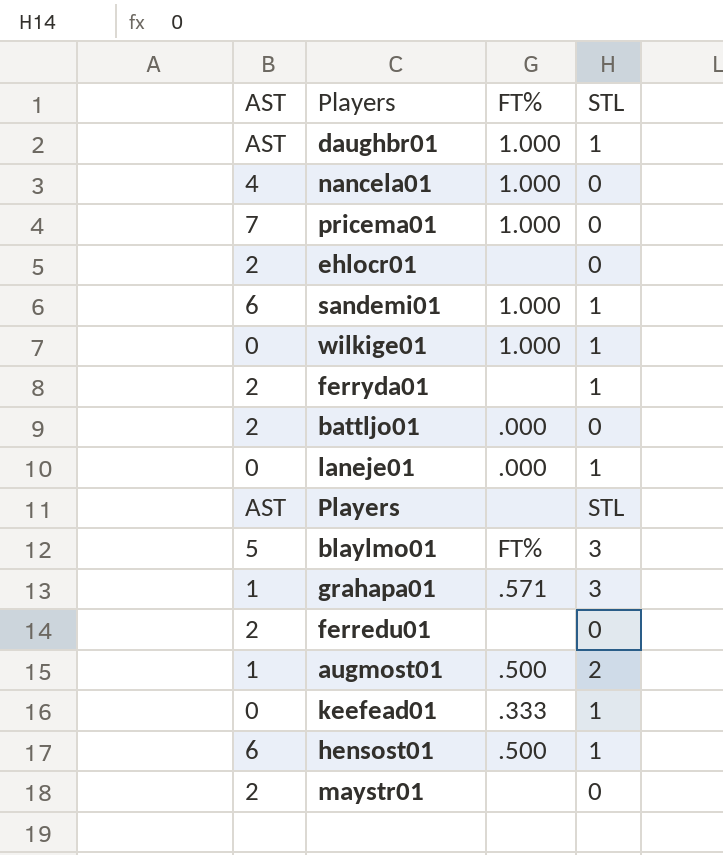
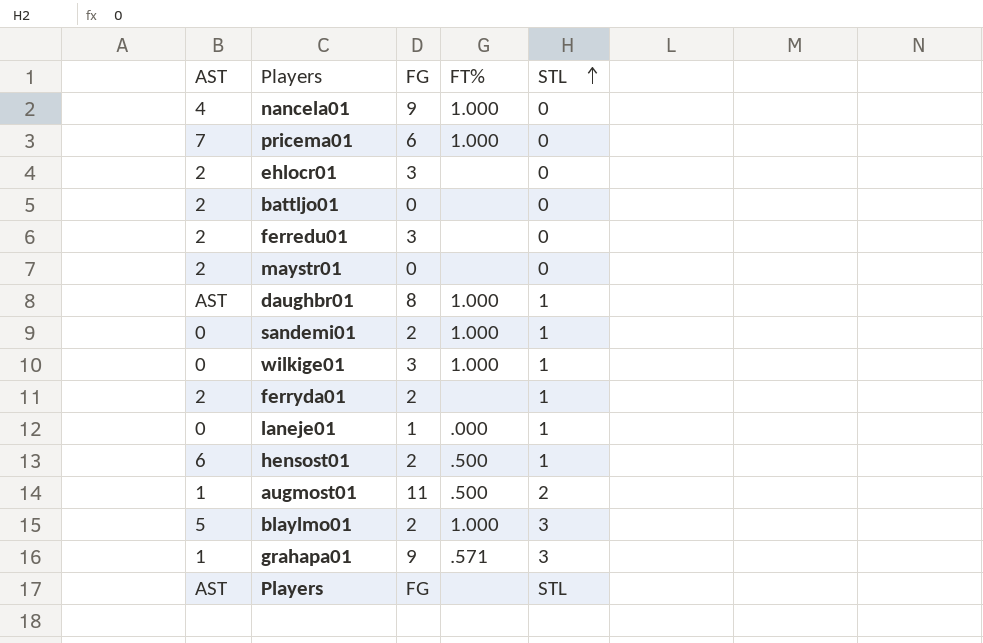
row order: none -> STL ascending
column FG | position: none -> 3
row keefead01: 0 | .333 | 1 -> none
battljo01 | FT%: .000 -> none
sandemi01 | AST: 6 -> 0
blaylmo01 | FT%: FT% -> 1.000

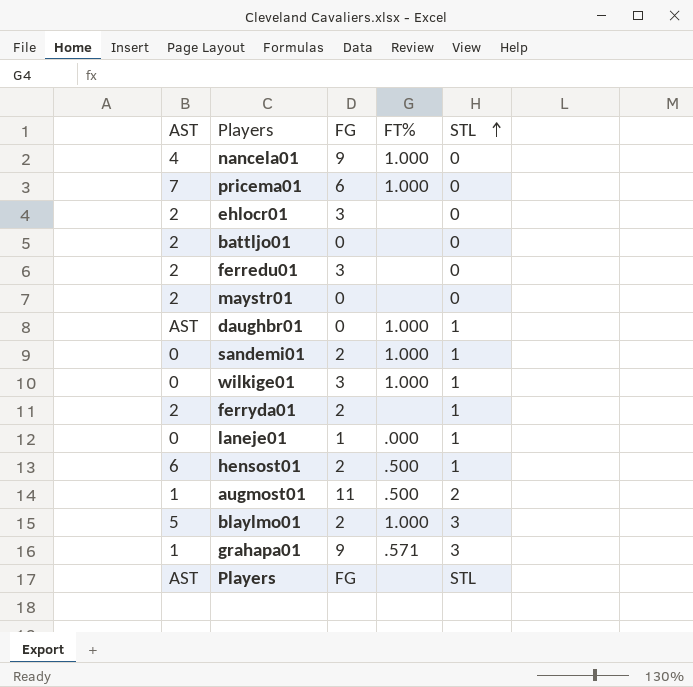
daughbr01 | FG: 8 -> 0

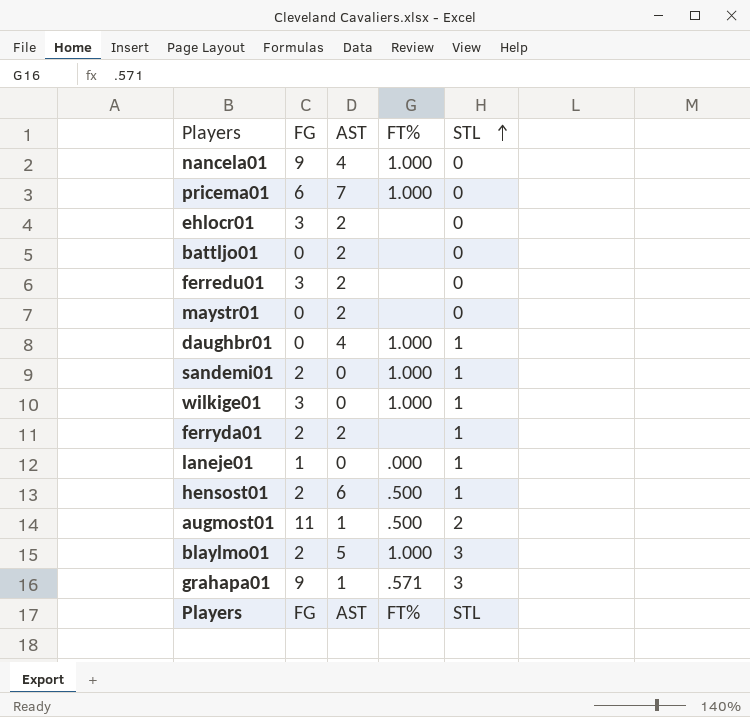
column AST | position: 1 -> 3
daughbr01 | AST: AST -> 4
Players | FT%: none -> FT%

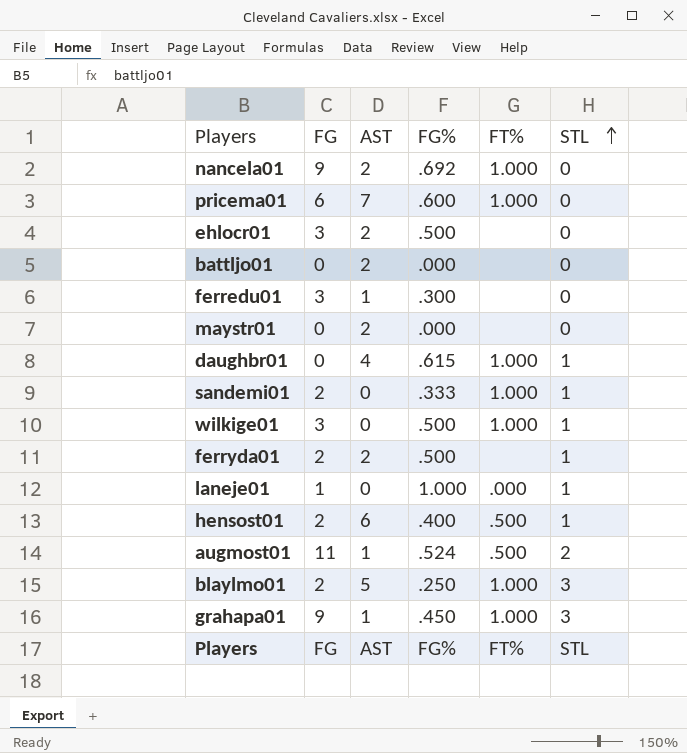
column FG% | position: none -> 4
nancela01 | AST: 4 -> 2
ferredu01 | AST: 2 -> 1
grahapa01 | FT%: .571 -> 1.000

